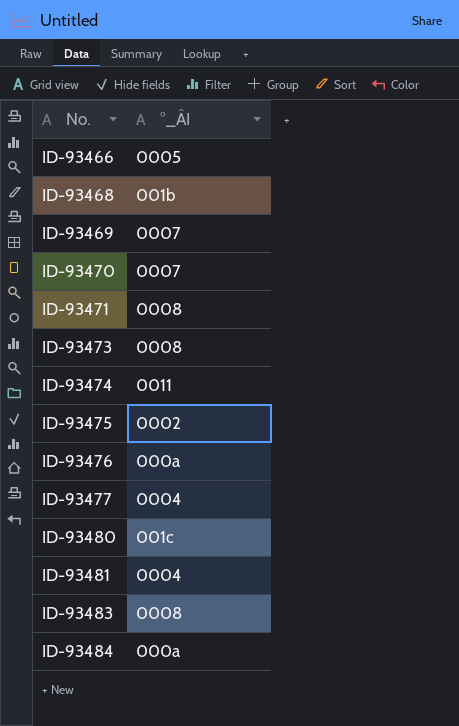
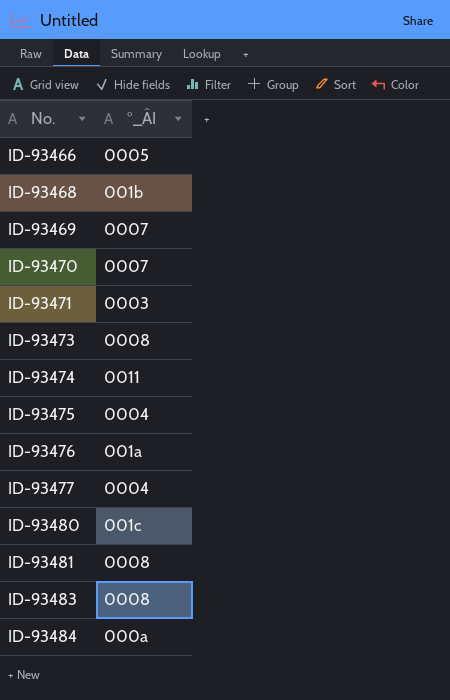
ID-93471 | °_ÂI: 0008 -> 0003
ID-93475 | °_ÂI: 0002 -> 0004
ID-93476 | °_ÂI: 000a -> 001a
ID-93481 | °_ÂI: 0004 -> 0008

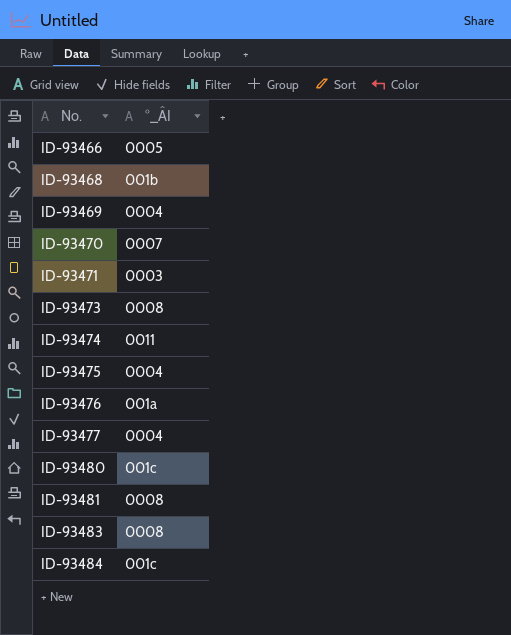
ID-93469 | °_ÂI: 0007 -> 0004
ID-93484 | °_ÂI: 000a -> 001c

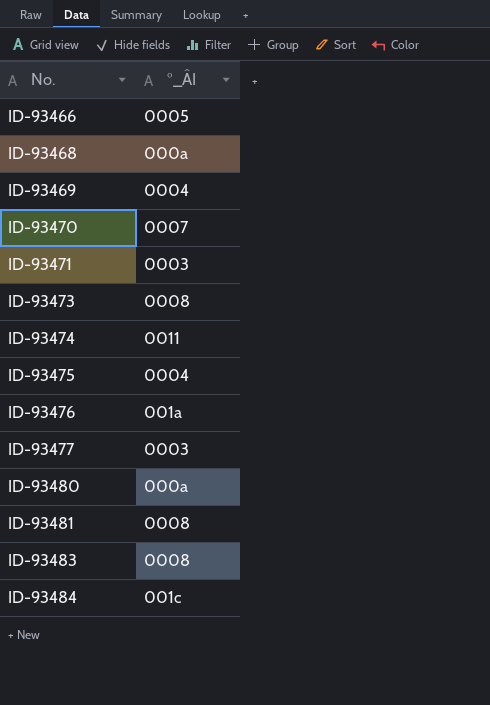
ID-93468 | °_ÂI: 001b -> 000a
ID-93477 | °_ÂI: 0004 -> 0003
ID-93480 | °_ÂI: 001c -> 000a

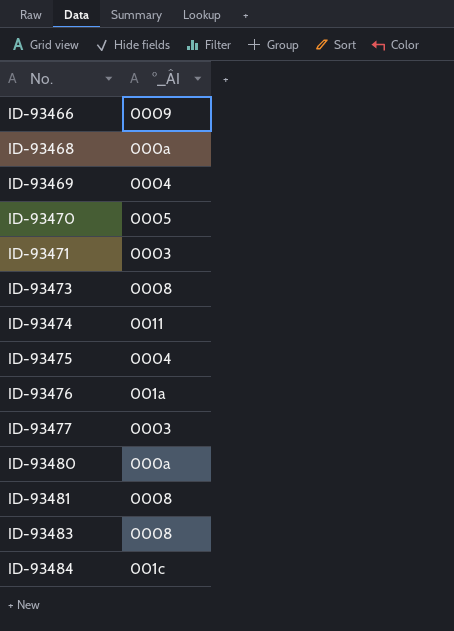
ID-93466 | °_ÂI: 0005 -> 0009
ID-93470 | °_ÂI: 0007 -> 0005

